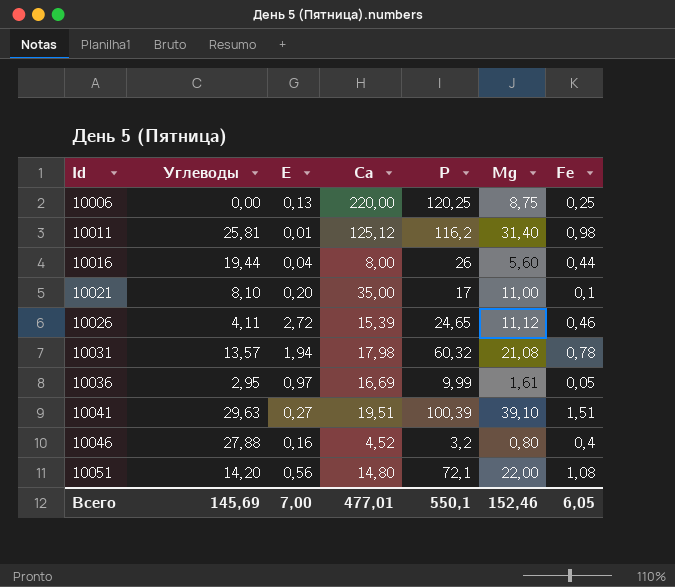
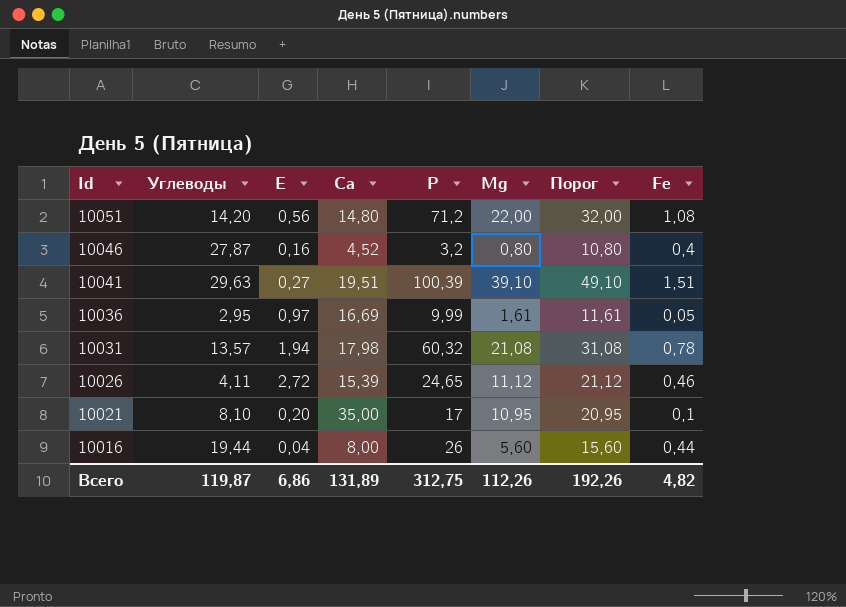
row order: Id ascending -> Id descending
column Порог | formula: none -> [Мg] + 10
row 10006: 0,00 | 0,13 | 220,00 | 120,25 | 8,75 | 0,25 -> none
row 10011: 25,81 | 0,01 | 125,12 | 116,2 | 31,40 | 0,98 -> none
10051 | Р: 72,1 -> 71,2
10046 | Углеводы: 27,88 -> 27,87
10021 | Мg: 11,00 -> 10,95
Всего | Углеводы: 145,69 -> 119,87
Всего | Е: 7,00 -> 6,86
Всего | Са: 477,01 -> 131,89
Всего | Р: 550,1 -> 312,75
Всего | Мg: 152,46 -> 112,26
Всего | Fe: 6,05 -> 4,82

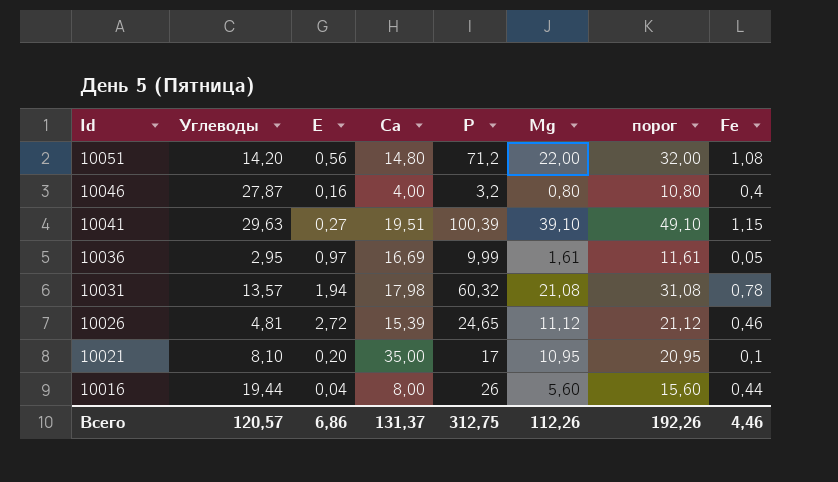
column name: Порог -> порог
10046 | Са: 4,52 -> 4,00
10041 | Fe: 1,51 -> 1,15
10026 | Углеводы: 4,11 -> 4,81
Всего | Углеводы: 119,87 -> 120,57
Всего | Са: 131,89 -> 131,37
Всего | Fe: 4,82 -> 4,46

